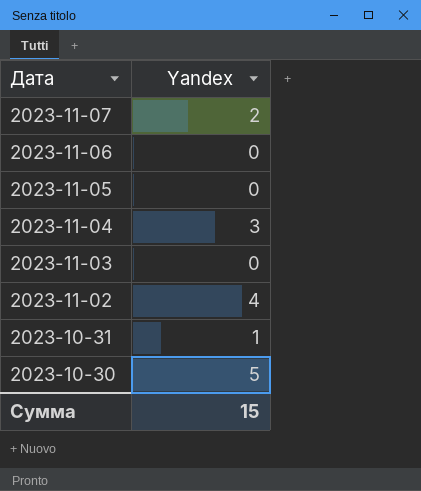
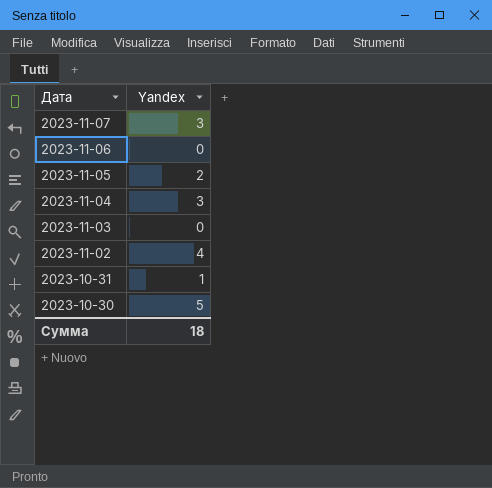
2023-11-07 | Yandex: 2 -> 3
2023-11-05 | Yandex: 0 -> 2
Сумма | Yandex: 15 -> 18

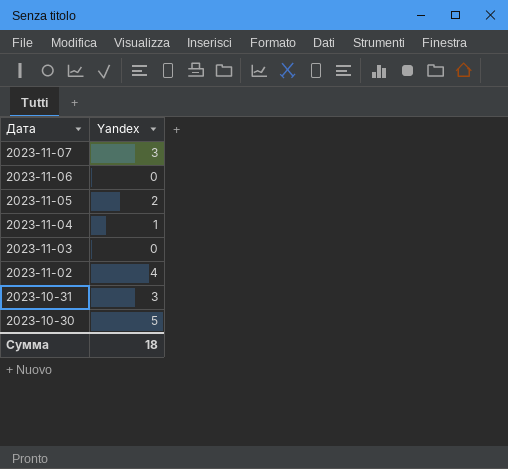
2023-11-04 | Yandex: 3 -> 1
2023-10-31 | Yandex: 1 -> 3

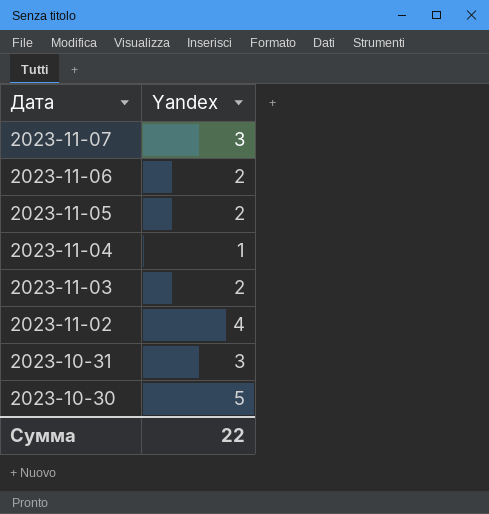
2023-11-06 | Yandex: 0 -> 2
2023-11-03 | Yandex: 0 -> 2
Сумма | Yandex: 18 -> 22

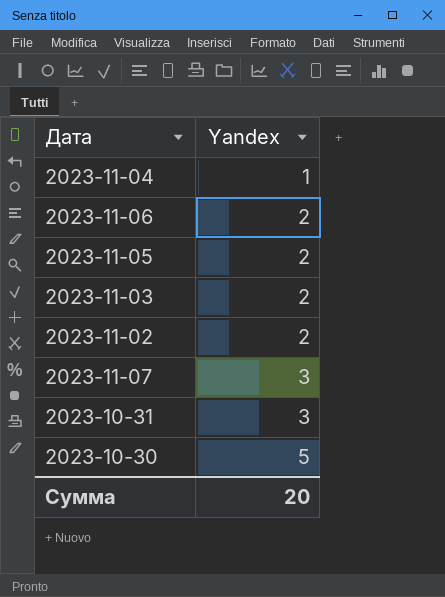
row order: Дата descending -> Yandex ascending
2023-11-02 | Yandex: 4 -> 2
Сумма | Yandex: 22 -> 20

